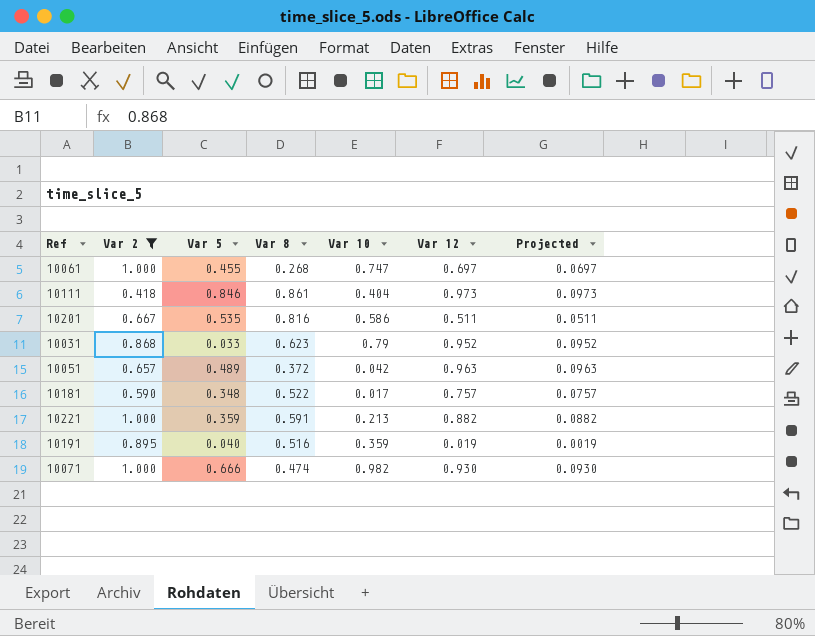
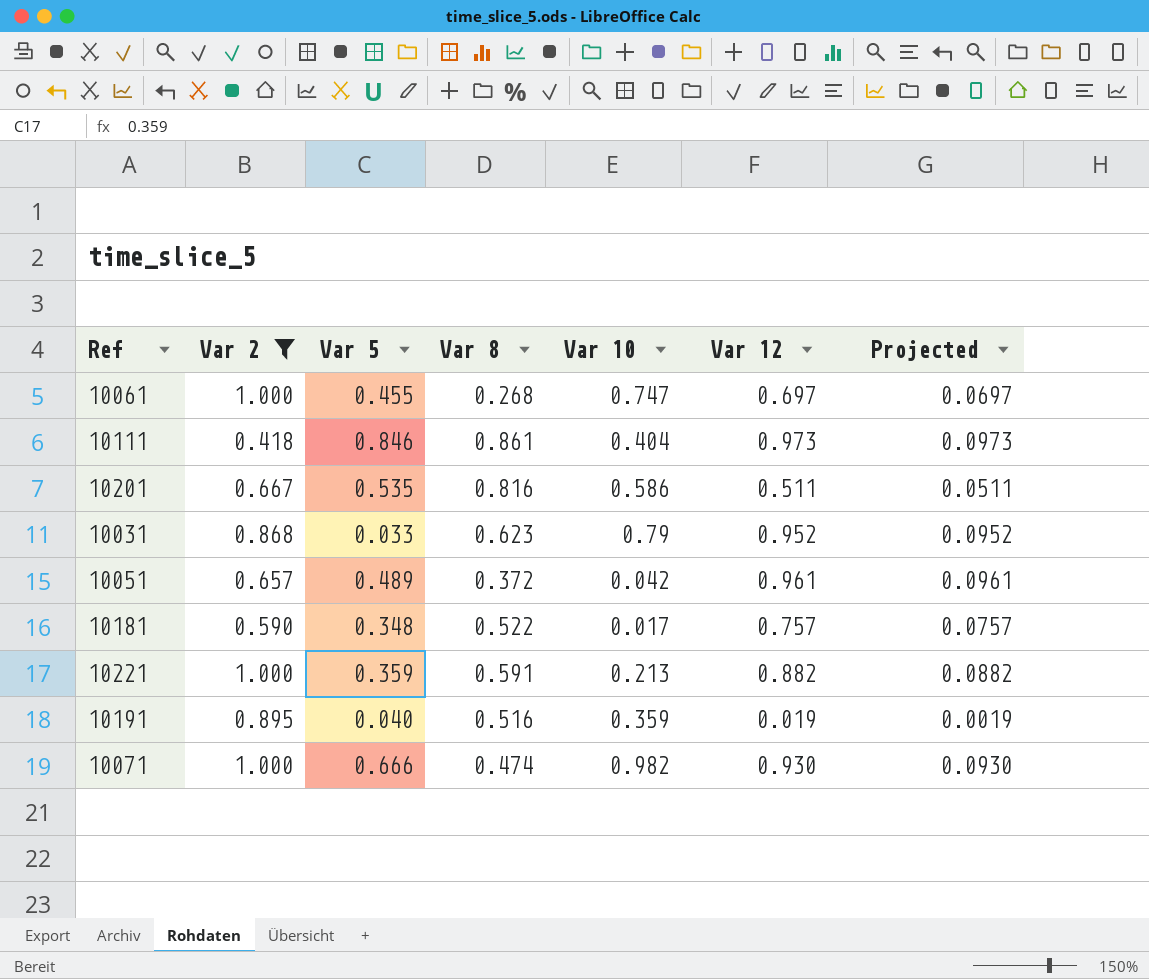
10051 | Var 12: 0.963 -> 0.961
10051 | Projected: 0.0963 -> 0.0961

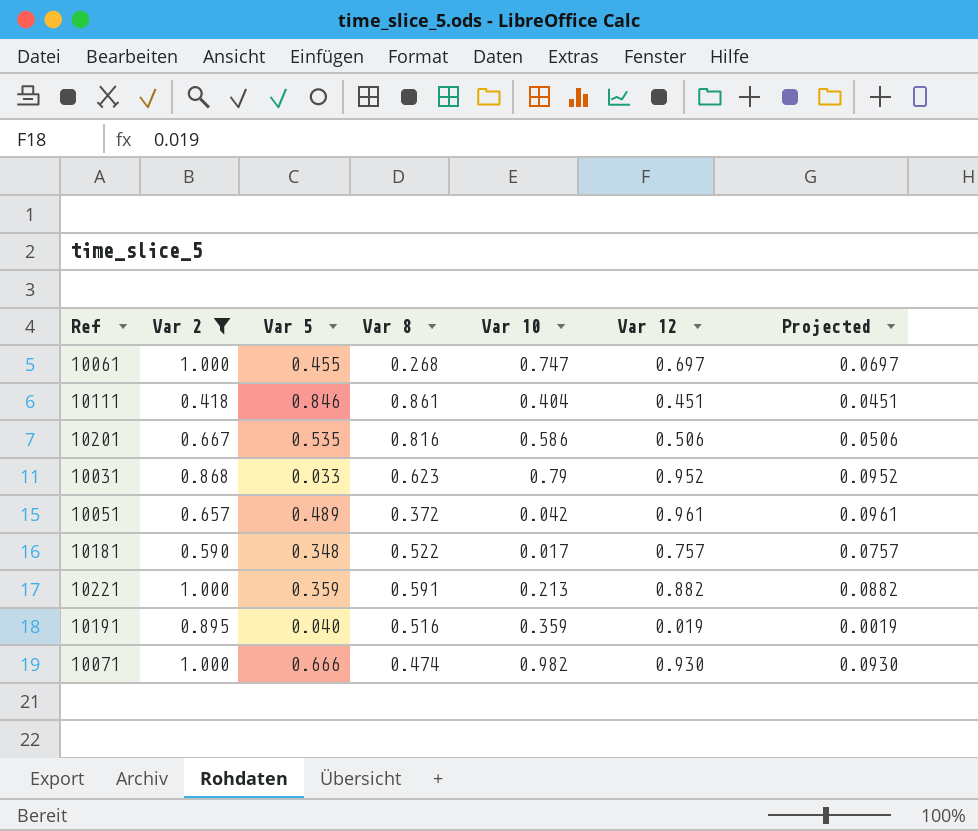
10111 | Var 12: 0.973 -> 0.451
10111 | Projected: 0.0973 -> 0.0451
10201 | Var 12: 0.511 -> 0.506
10201 | Projected: 0.0511 -> 0.0506

